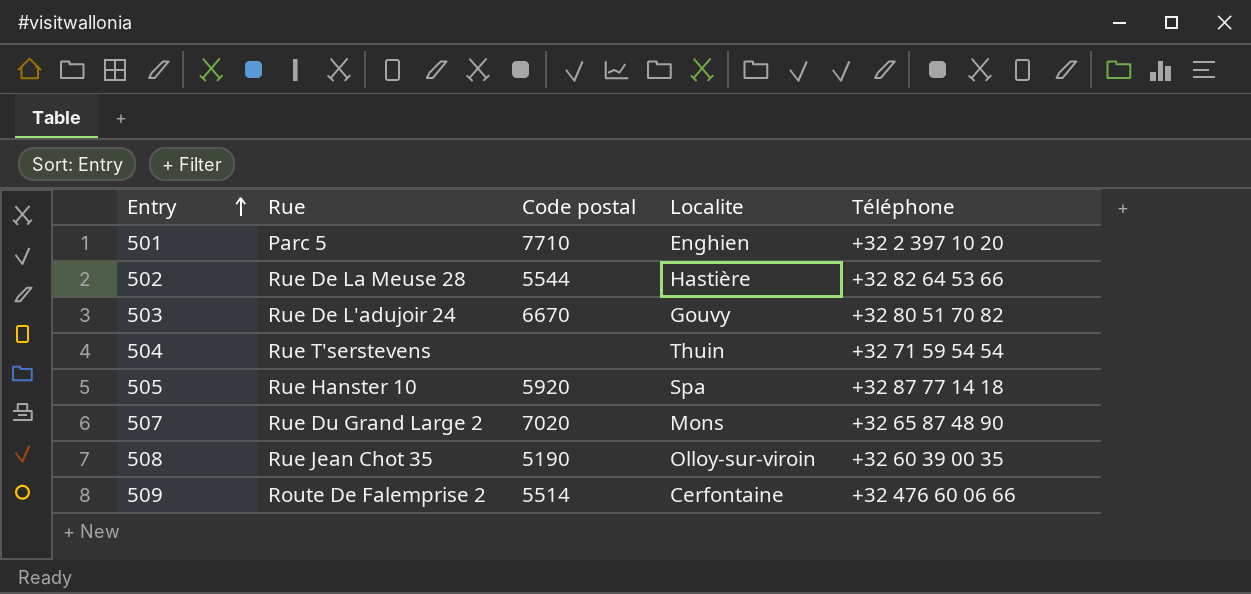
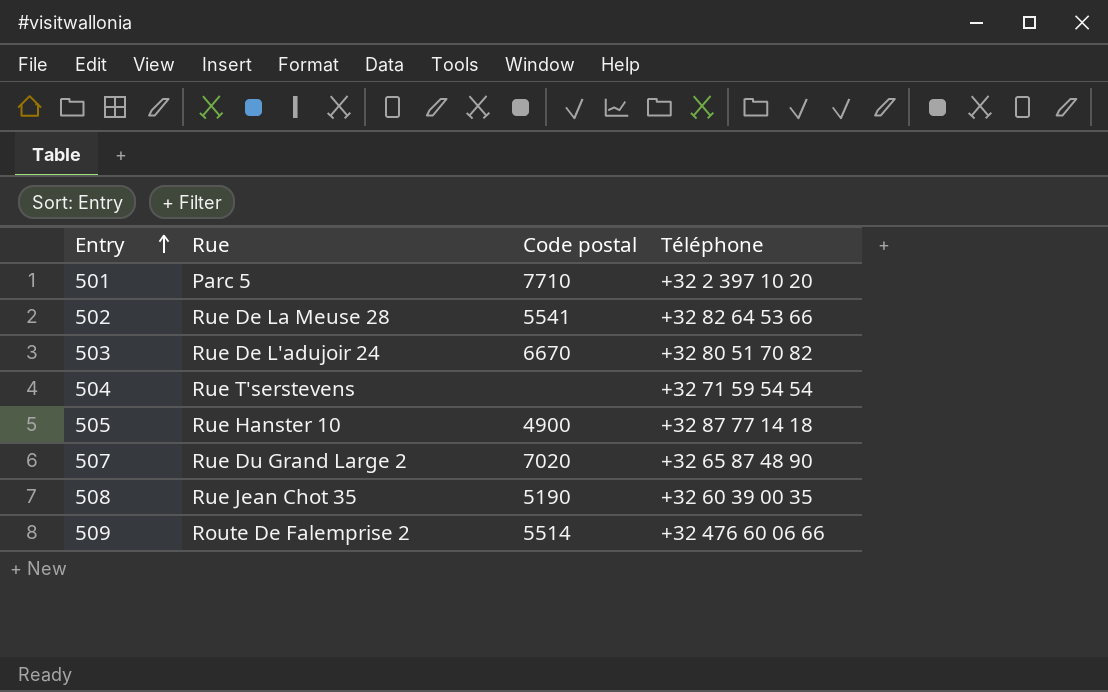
column Localite | position: 4 -> none
502 | Code postal: 5544 -> 5541
505 | Code postal: 5920 -> 4900

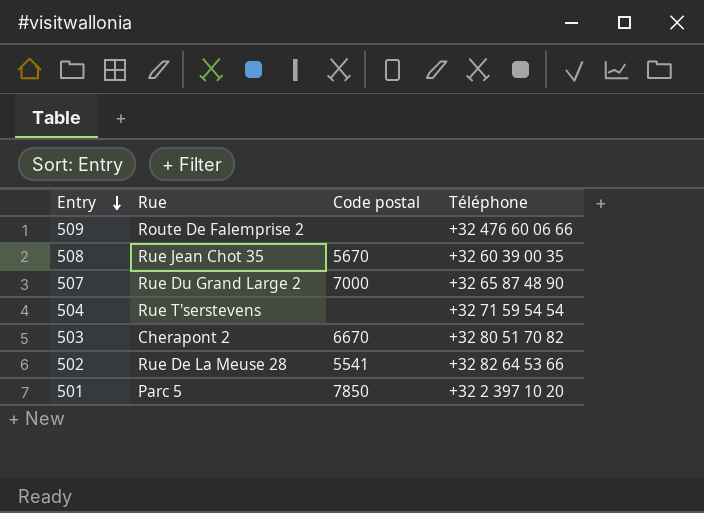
row order: Entry ascending -> Entry descending
row 505: Rue Hanster 10 | 4900 | +32 87 77 14 18 -> none
509 | Code postal: 5514 -> none
508 | Code postal: 5190 -> 5670
507 | Code postal: 7020 -> 7000
503 | Rue: Rue De L'adujoir 24 -> Cherapont 2
501 | Code postal: 7710 -> 7850

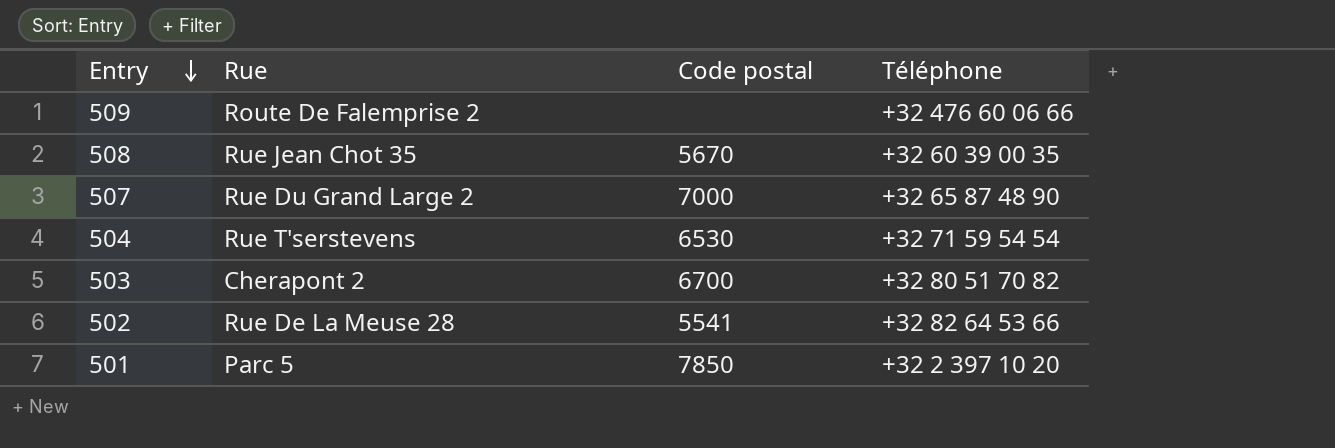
504 | Code postal: none -> 6530
503 | Code postal: 6670 -> 6700

